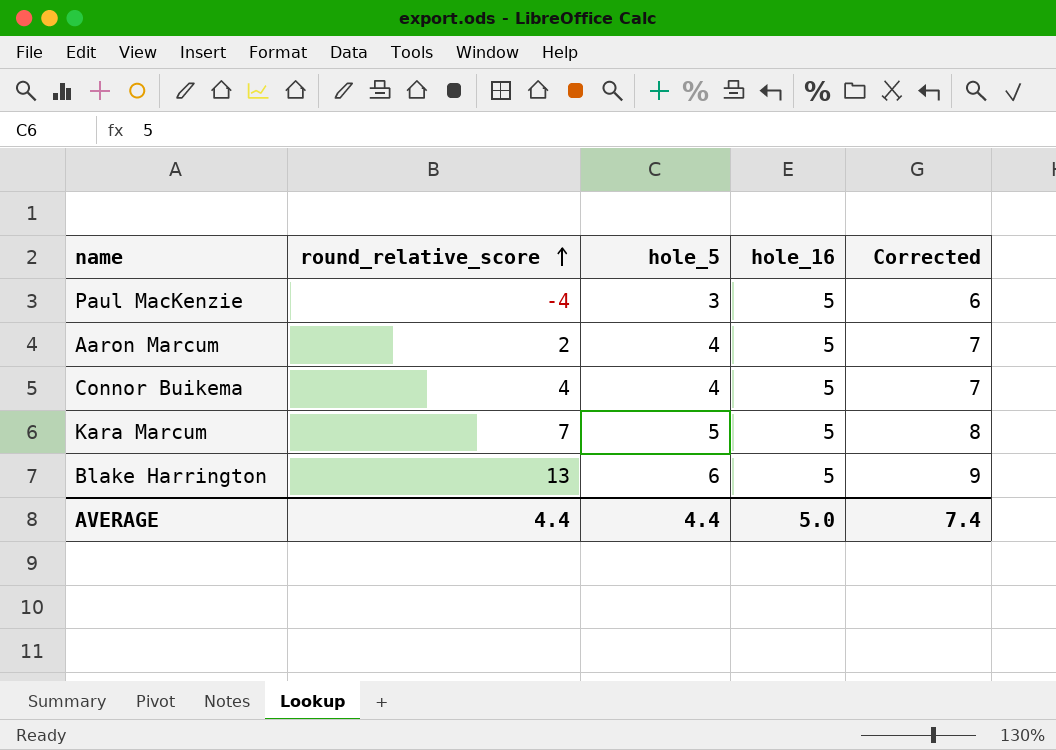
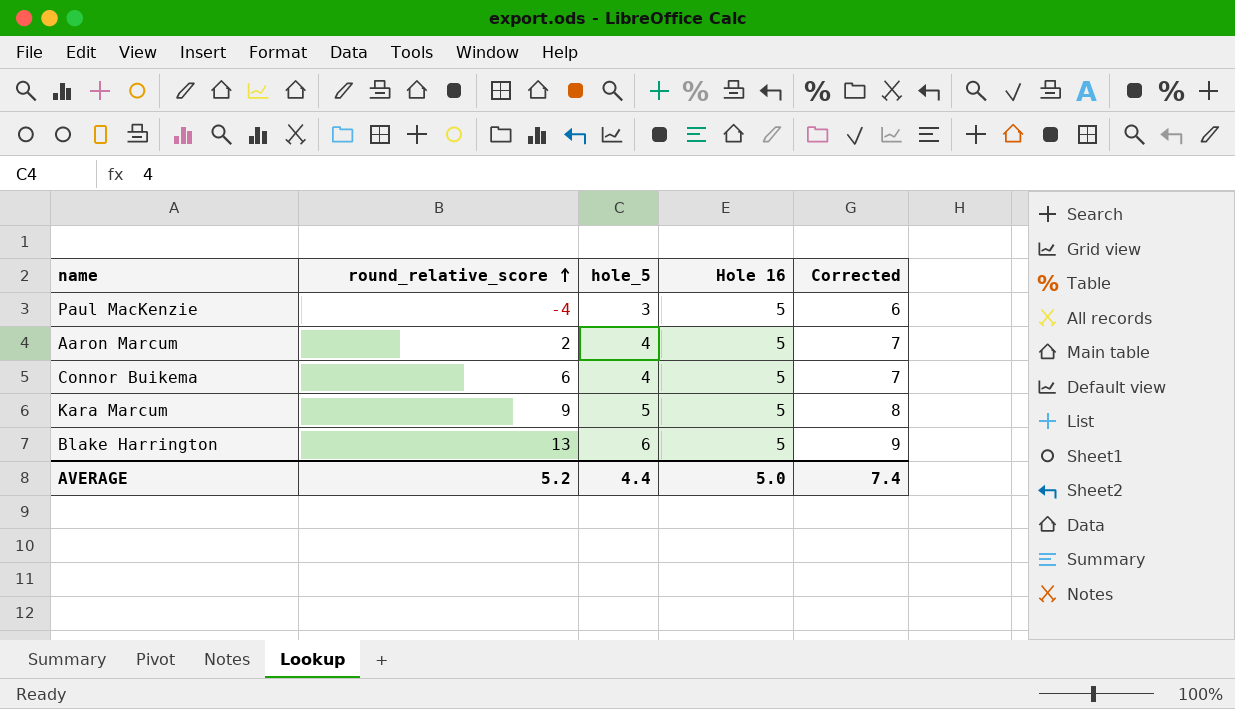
column name: hole_16 -> Hole 16
Connor Buikema | round_relative_score: 4 -> 6
Kara Marcum | round_relative_score: 7 -> 9
AVERAGE | round_relative_score: 4.4 -> 5.2

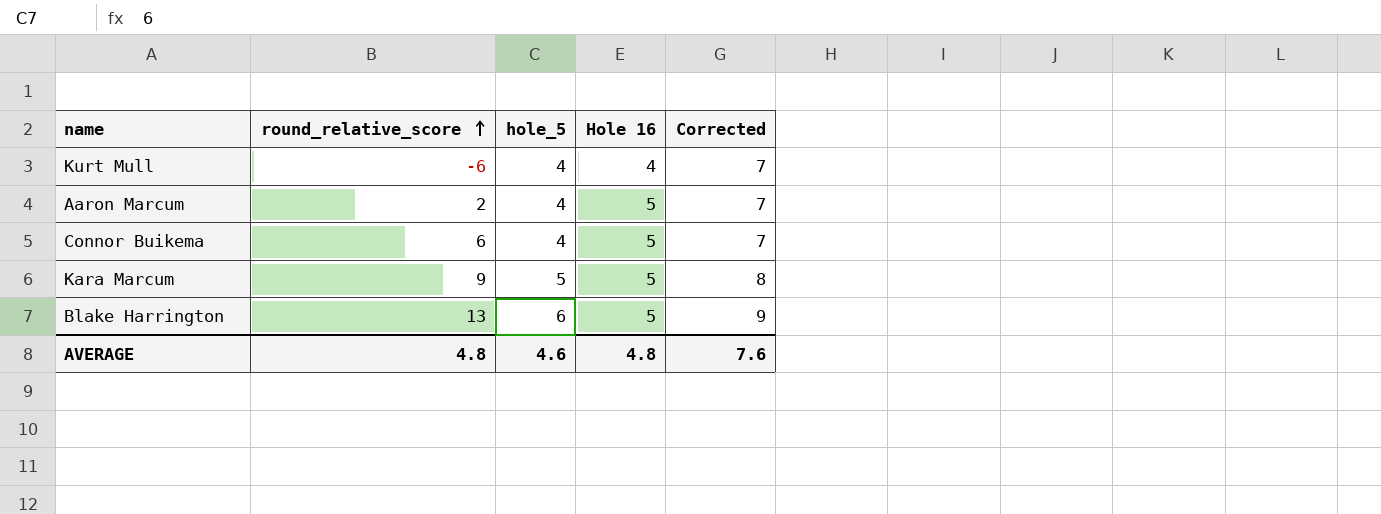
row Paul MacKenzie: -4 | 3 | 5 | 6 -> none
row Kurt Mull: none -> -6 | 4 | 4 | 7
AVERAGE | round_relative_score: 5.2 -> 4.8
AVERAGE | hole_5: 4.4 -> 4.6
AVERAGE | Hole 16: 5.0 -> 4.8
AVERAGE | Corrected: 7.4 -> 7.6

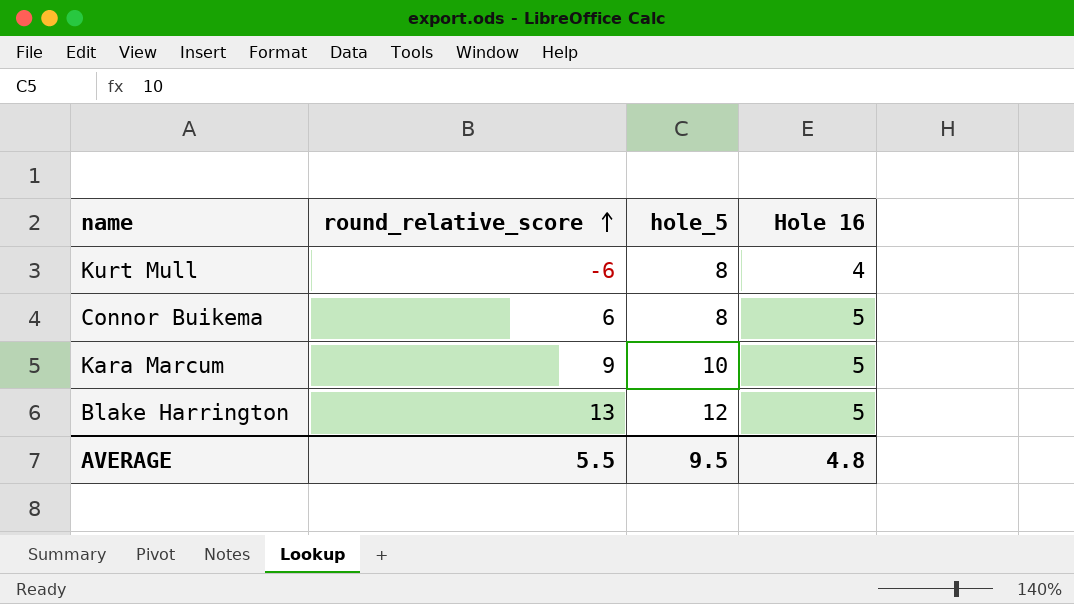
column Corrected | formula: [hole_5] + 3 -> none
row Aaron Marcum: 2 | 4 | 5 | 7 -> none
Kurt Mull | hole_5: 4 -> 8
Connor Buikema | hole_5: 4 -> 8
Kara Marcum | hole_5: 5 -> 10
Blake Harrington | hole_5: 6 -> 12
AVERAGE | round_relative_score: 4.8 -> 5.5
AVERAGE | hole_5: 4.6 -> 9.5

